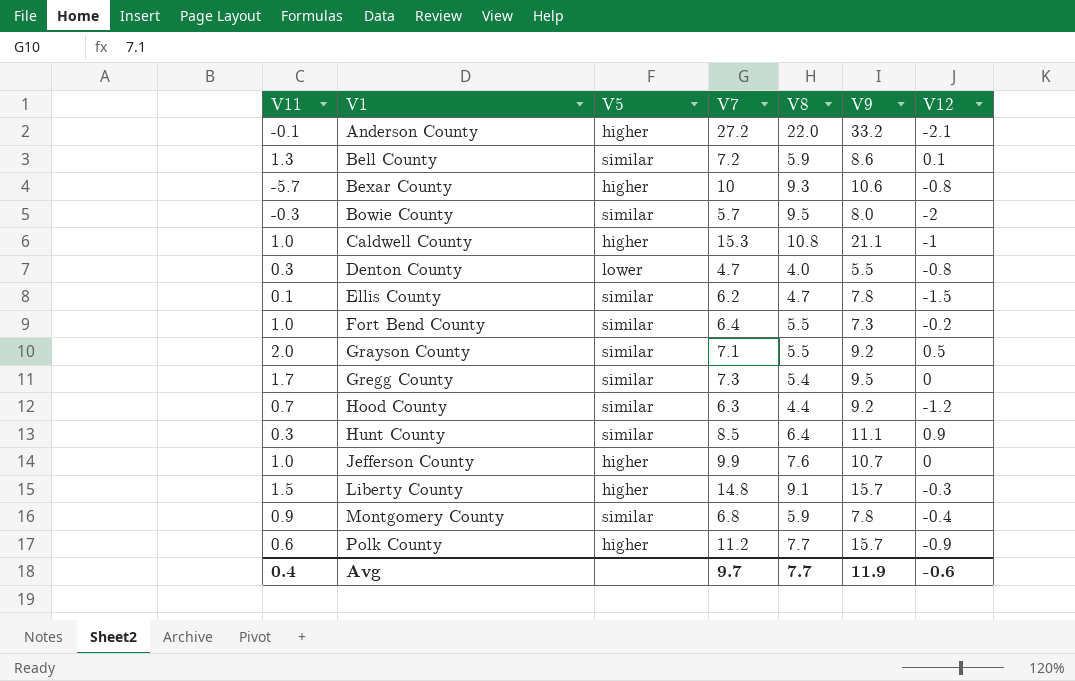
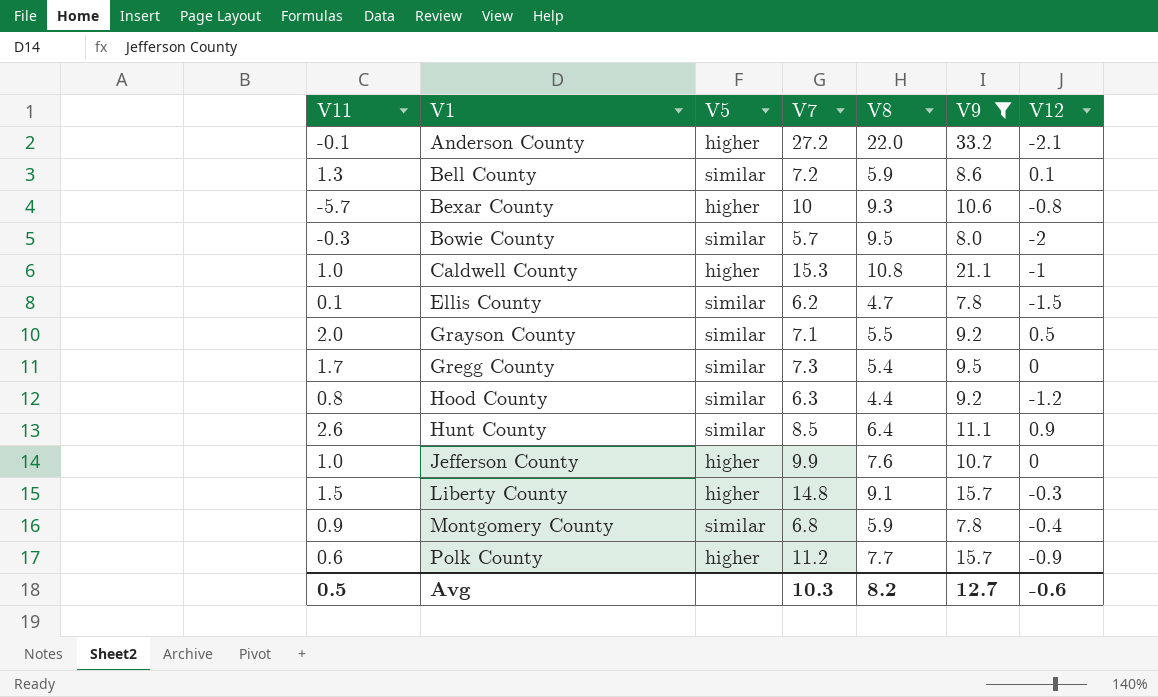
filter: none -> V9 >= 7.8
Hood County | V11: 0.7 -> 0.8
Hunt County | V11: 0.3 -> 2.6
Avg | V11: 0.4 -> 0.5
Avg | V7: 9.7 -> 10.3
Avg | V8: 7.7 -> 8.2
Avg | V9: 11.9 -> 12.7

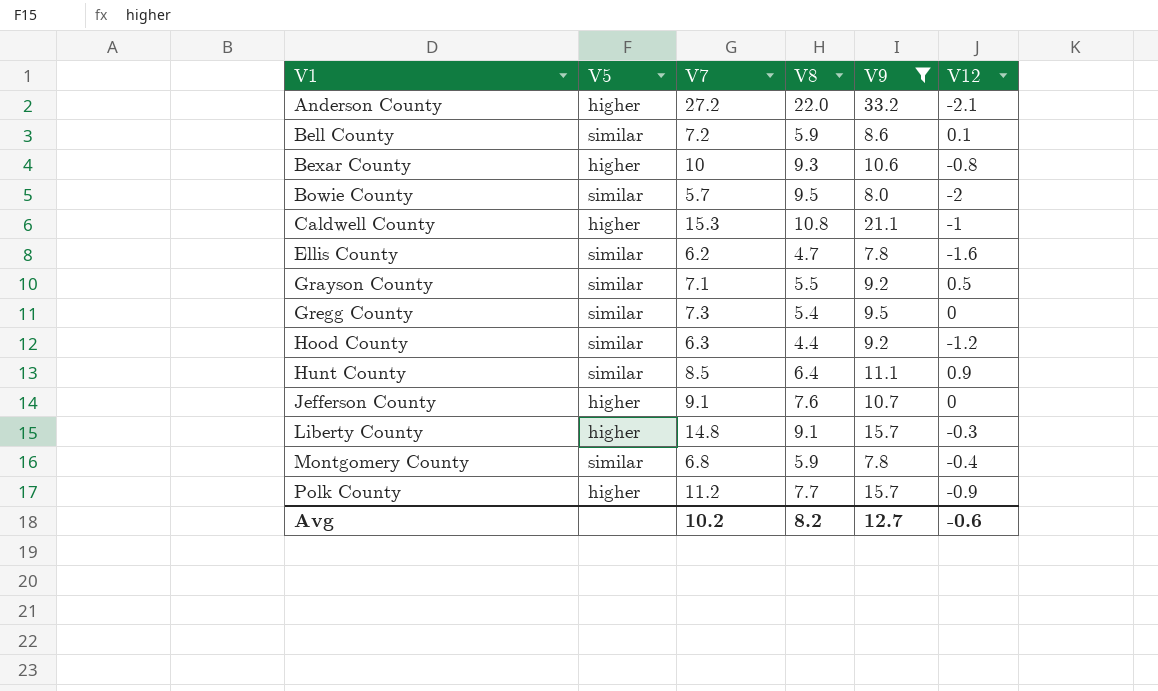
column V11 | position: 1 -> none
Ellis County | V12: -1.5 -> -1.6
Jefferson County | V7: 9.9 -> 9.1
Avg | V7: 10.3 -> 10.2

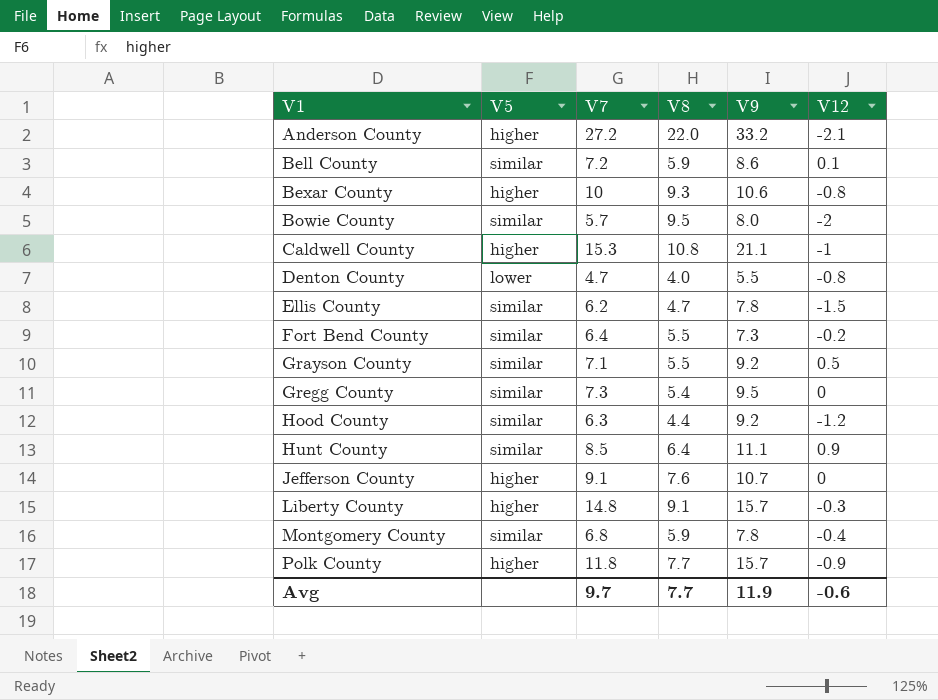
filter: V9 >= 7.8 -> none
Ellis County | V12: -1.6 -> -1.5
Polk County | V7: 11.2 -> 11.8
Avg | V7: 10.2 -> 9.7
Avg | V8: 8.2 -> 7.7
Avg | V9: 12.7 -> 11.9

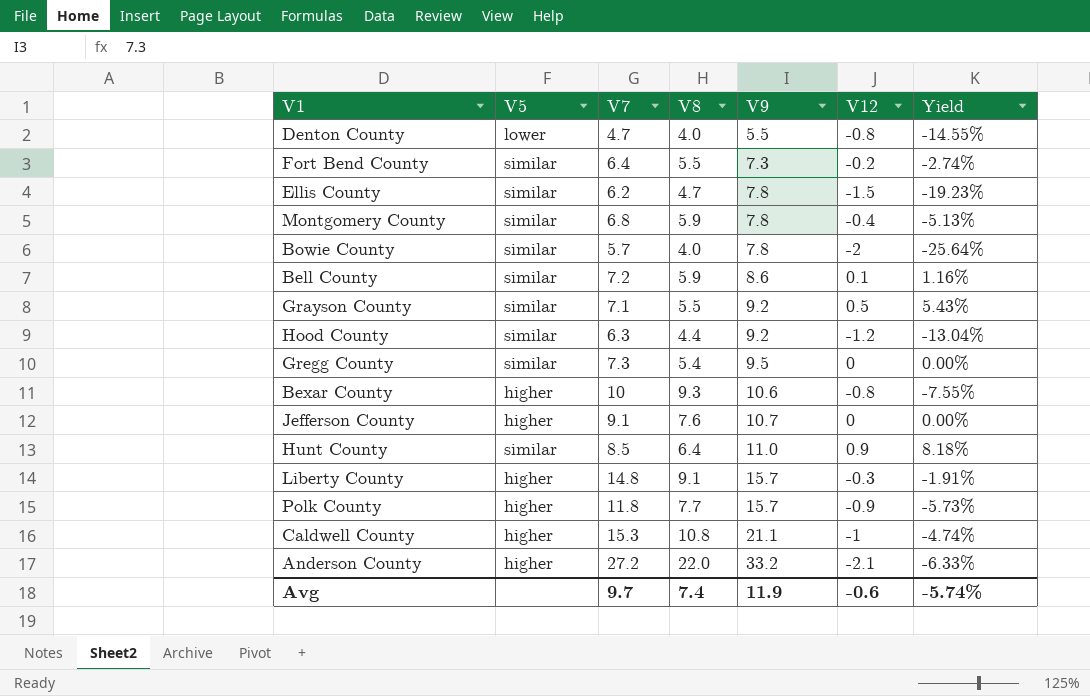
row order: V1 ascending -> V9 ascending
column Yield | formula: none -> [V12] / [V9]
Bowie County | V8: 9.5 -> 4.0
Bowie County | V9: 8.0 -> 7.8
Hunt County | V9: 11.1 -> 11.0
Avg | V8: 7.7 -> 7.4

